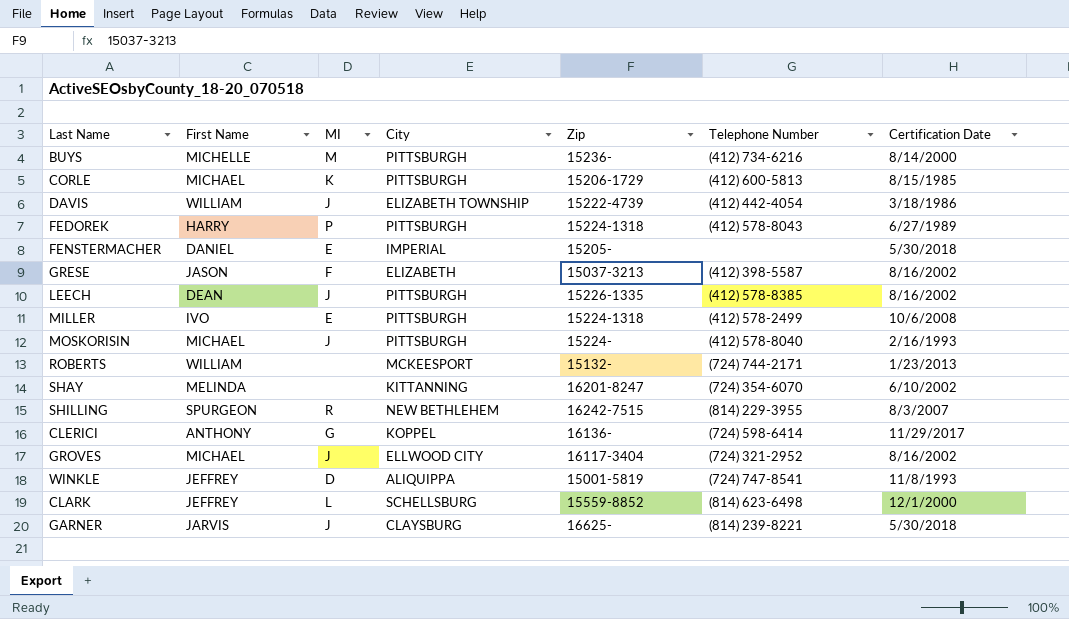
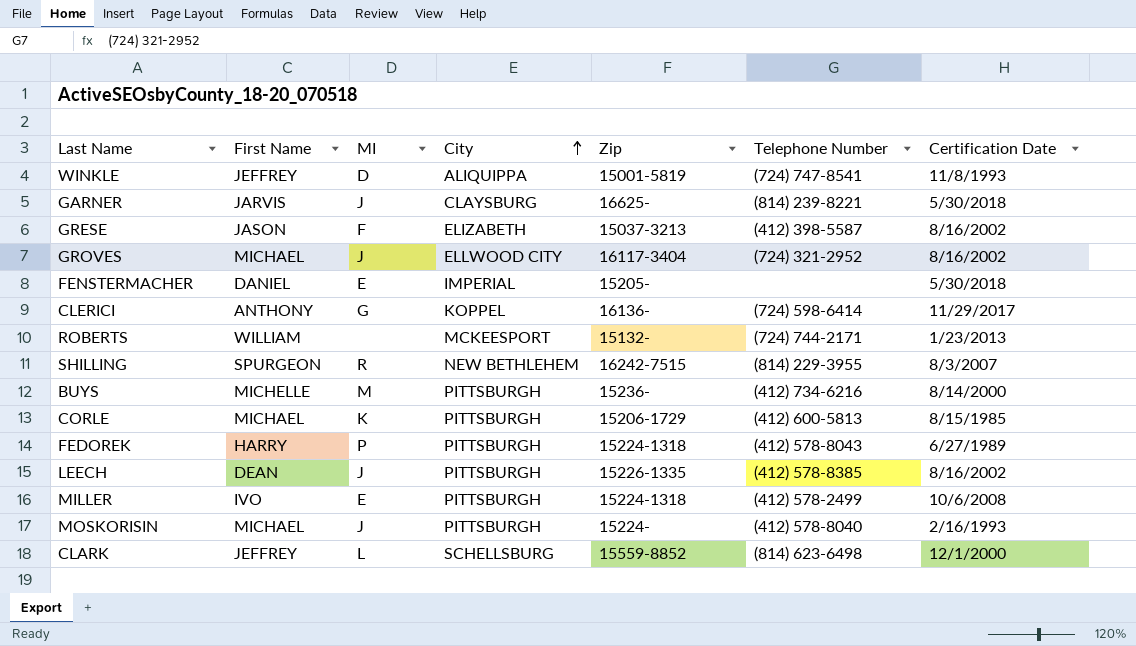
row order: none -> City ascending
row DAVIS: WILLIAM | J | ELIZABETH TOWNSHIP | 15222-4739 | (412) 442-4054 | 3/18/1986 -> none
row SHAY: MELINDA | none | KITTANNING | 16201-8247 | (724) 354-6070 | 6/10/2002 -> none

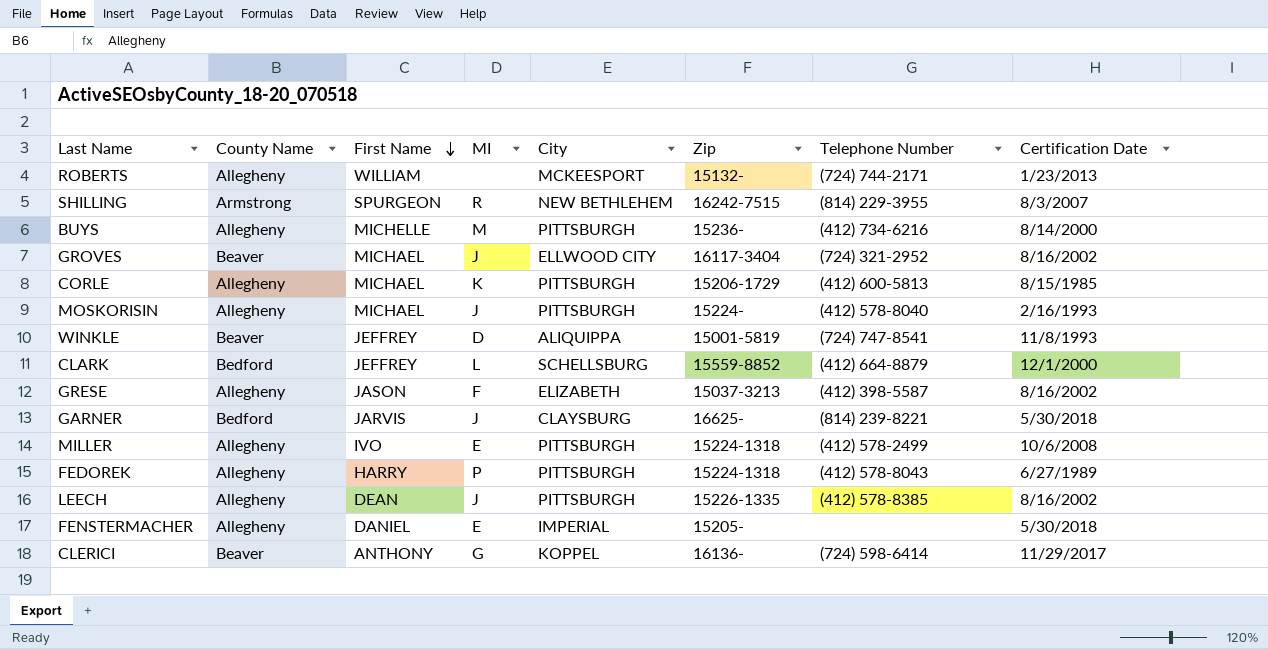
row order: City ascending -> First Name descending
column County Name | position: none -> 2
CLARK | Telephone Number: (814) 623-6498 -> (412) 664-8879

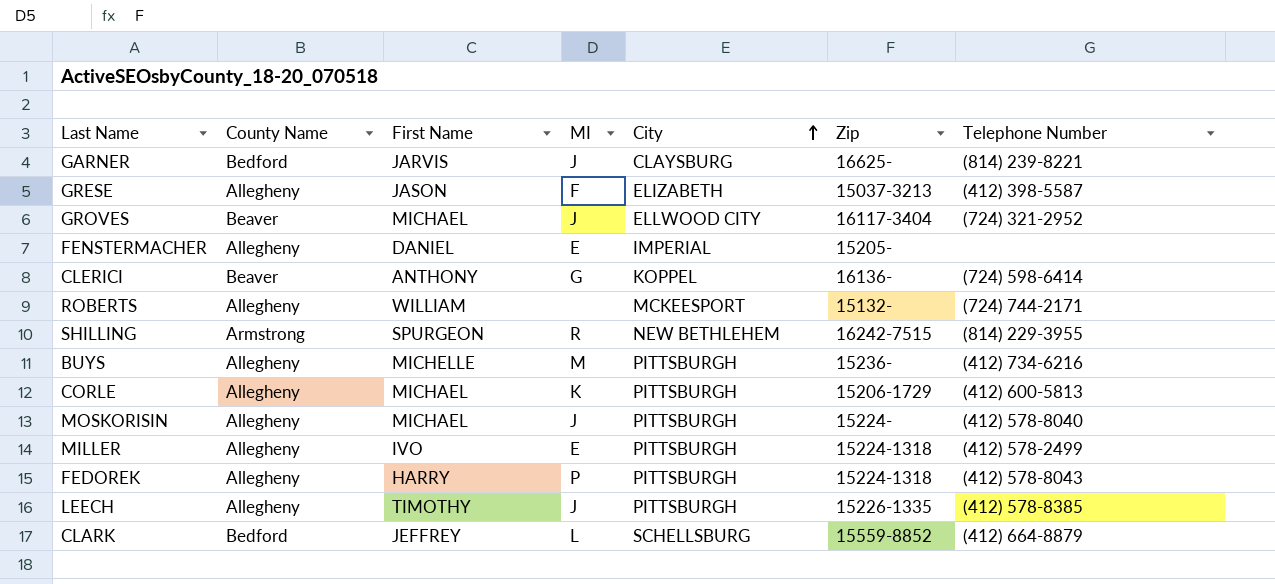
row order: First Name descending -> City ascending
column Certification Date | position: 8 -> none
row WINKLE: Beaver | JEFFREY | D | ALIQUIPPA | 15001-5819 | (724) 747-8541 | 11/8/1993 -> none
LEECH | First Name: DEAN -> TIMOTHY

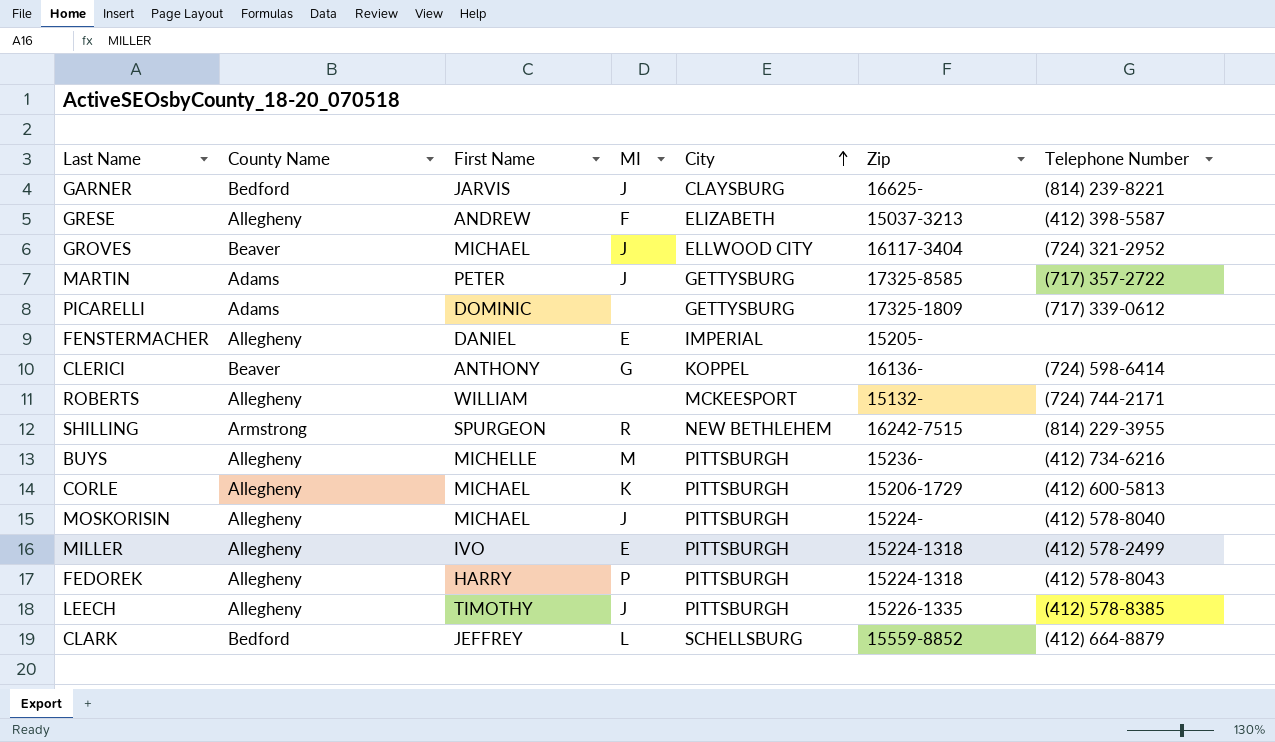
GRESE | First Name: JASON -> ANDREW
row MARTIN: none -> Adams | PETER | J | GETTYSBURG | 17325-8585 | (717) 357-2722
row PICARELLI: none -> Adams | DOMINIC | none | GETTYSBURG | 17325-1809 | (717) 339-0612

